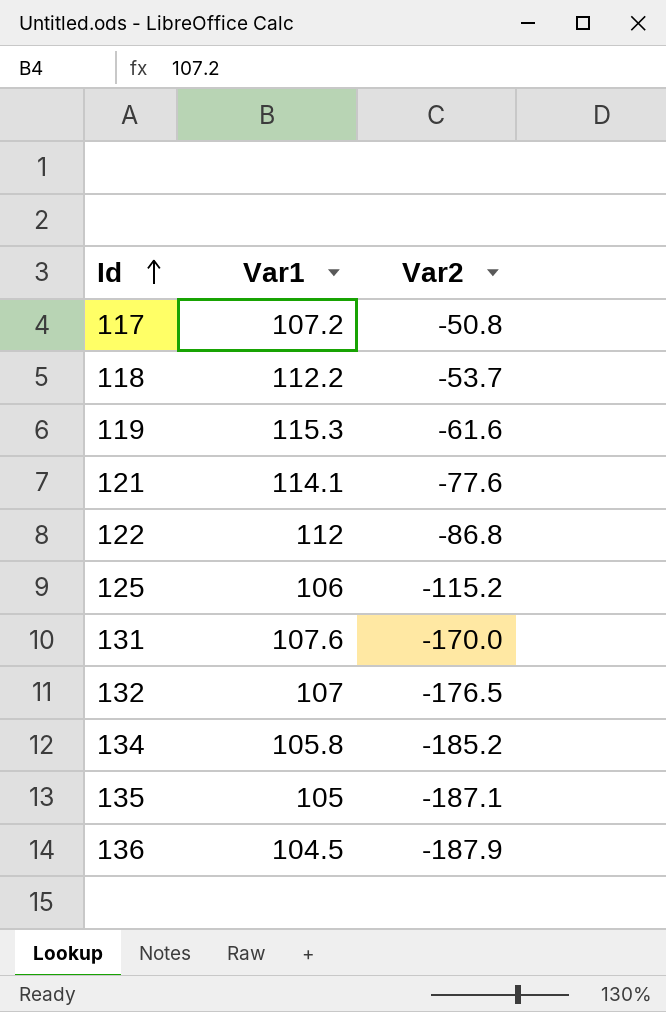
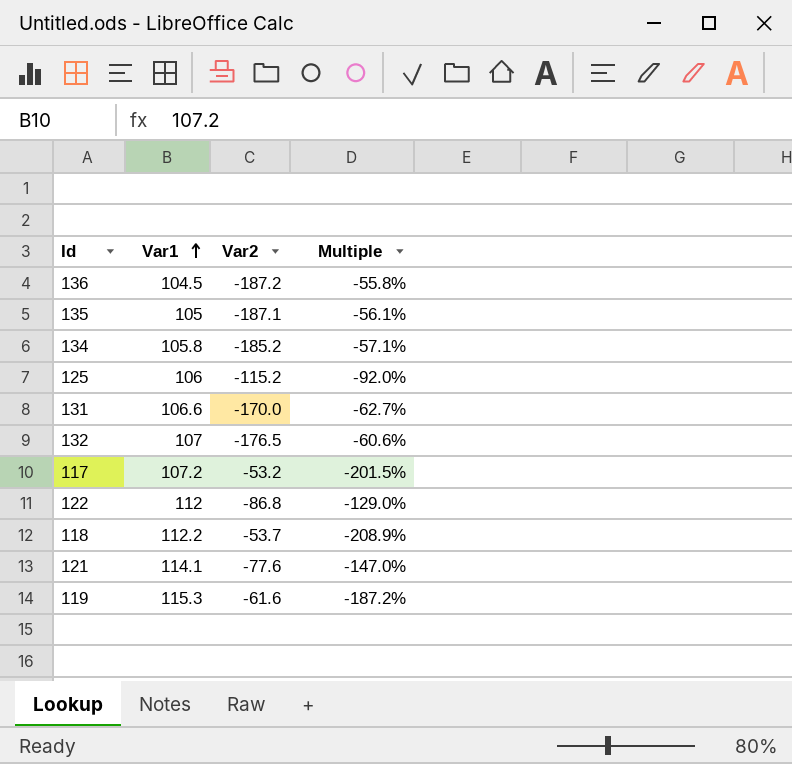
row order: Id ascending -> Var1 ascending
column Multiple | formula: none -> [Var1] / [Var2]
136 | Var2: -187.9 -> -187.2
131 | Var1: 107.6 -> 106.6
117 | Var2: -50.8 -> -53.2

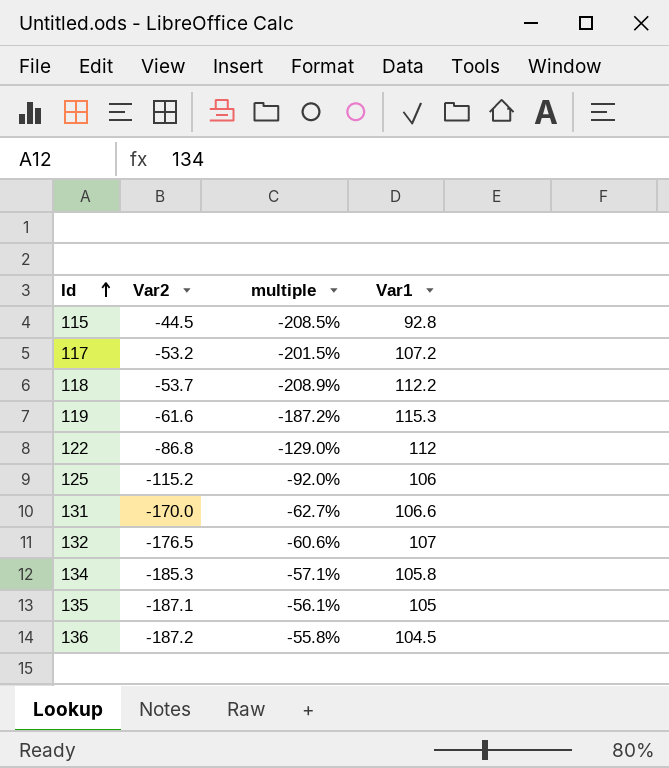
row order: Var1 ascending -> Id ascending
column name: Multiple -> multiple
column Var1 | position: 2 -> 4
row 121: 114.1 | -77.6 | -147.0% -> none
row 115: none -> -44.5 | -208.5% | 92.8
134 | Var2: -185.2 -> -185.3

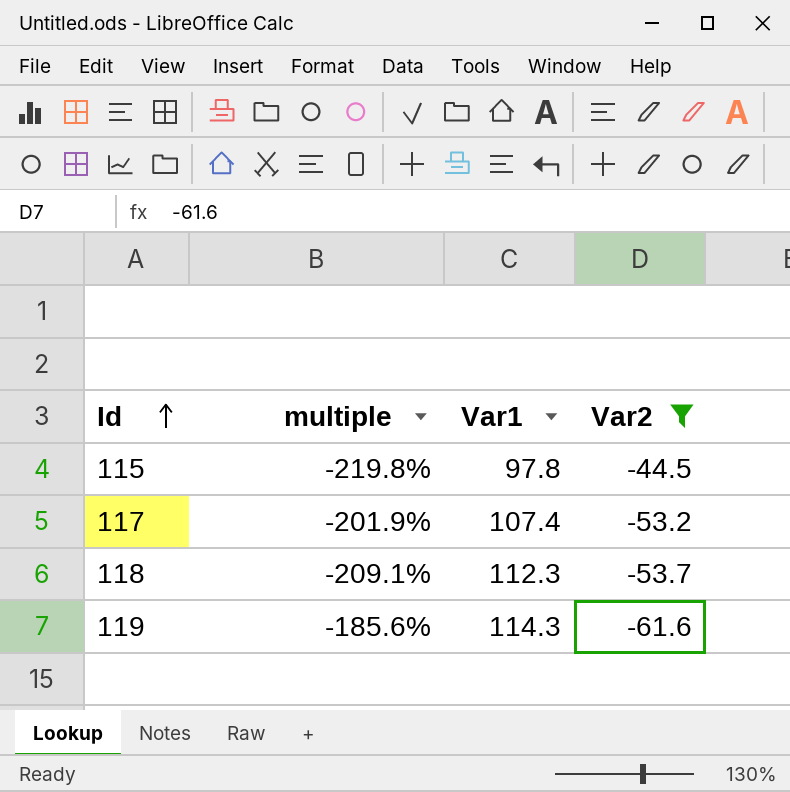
filter: none -> Var2 >= -61.6
column Var2 | position: 2 -> 4
115 | multiple: -208.5% -> -219.8%
115 | Var1: 92.8 -> 97.8
117 | multiple: -201.5% -> -201.9%
117 | Var1: 107.2 -> 107.4
118 | multiple: -208.9% -> -209.1%
118 | Var1: 112.2 -> 112.3
119 | multiple: -187.2% -> -185.6%
119 | Var1: 115.3 -> 114.3

